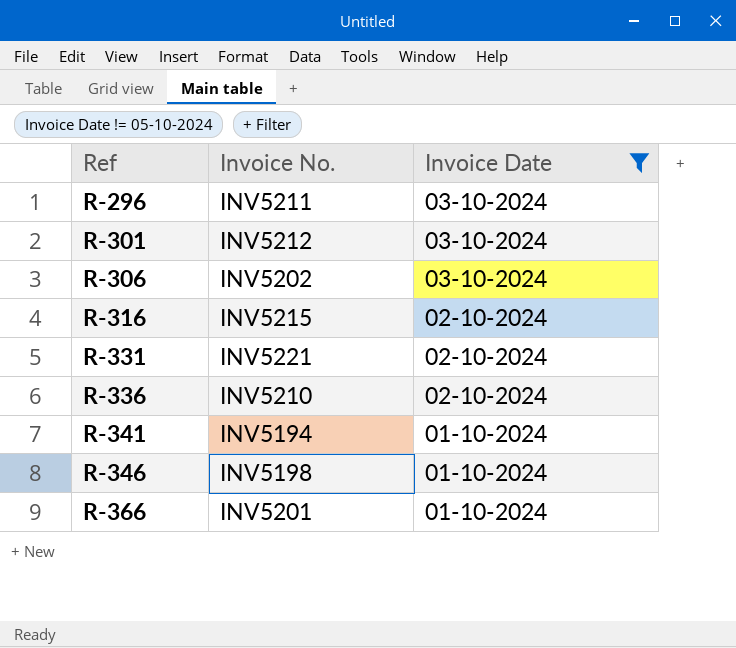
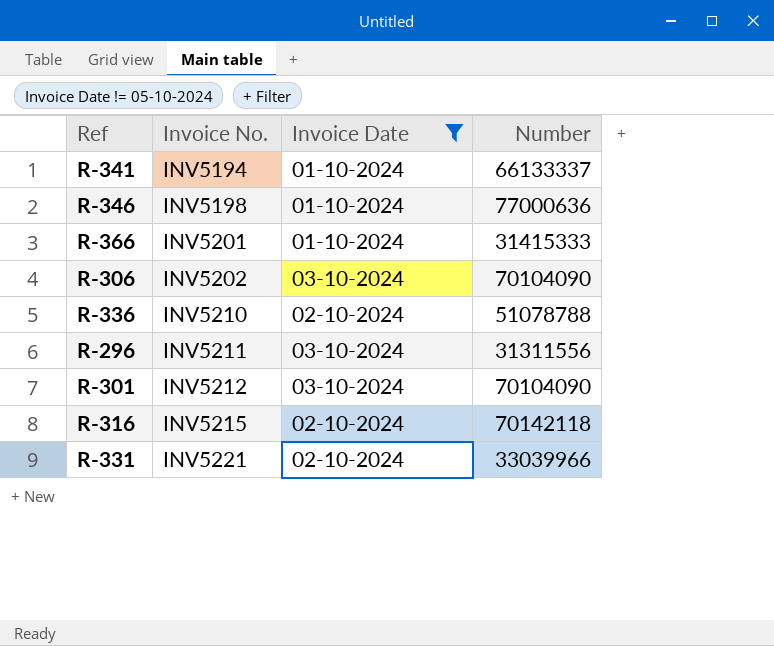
row order: Ref ascending -> Invoice No. ascending
column Number | position: none -> 4

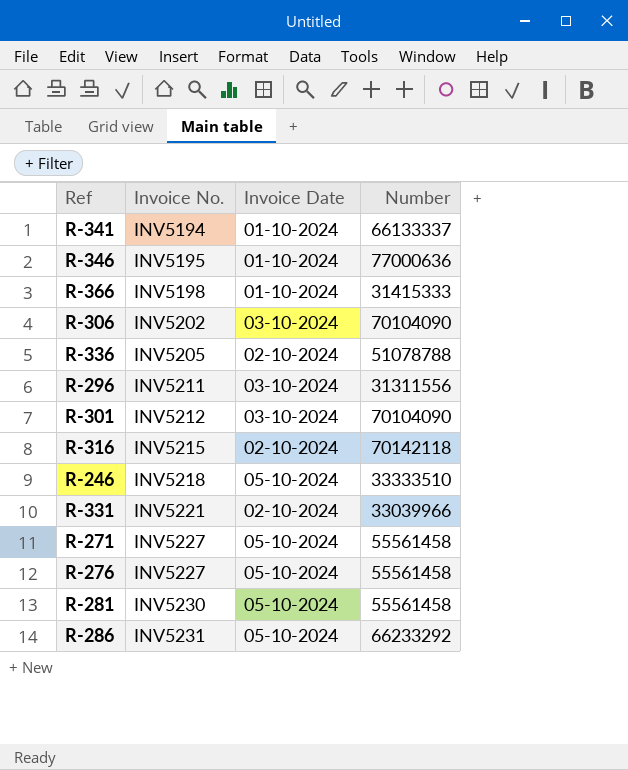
filter: Invoice Date != 05-10-2024 -> none
R-346 | Invoice No.: INV5198 -> INV5195
R-366 | Invoice No.: INV5201 -> INV5198
R-336 | Invoice No.: INV5210 -> INV5205

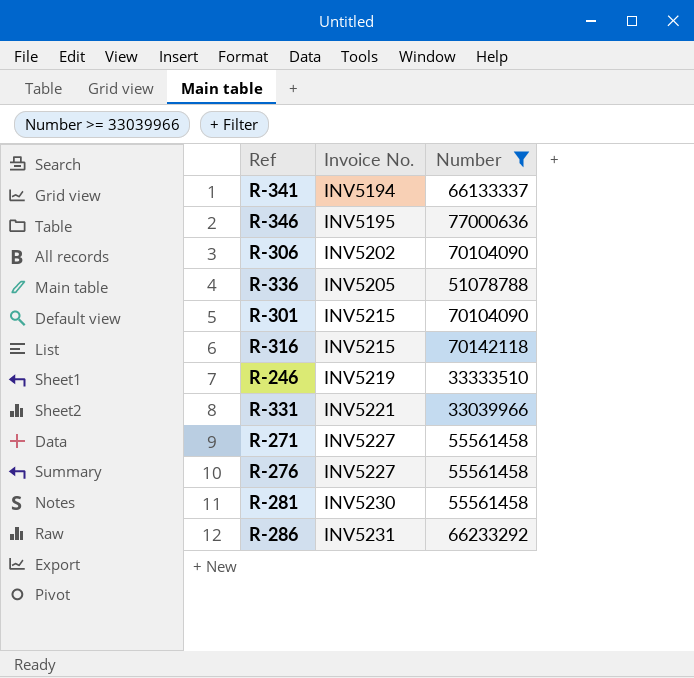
filter: none -> Number >= 33039966
column Invoice Date | position: 3 -> none
R-301 | Invoice No.: INV5212 -> INV5215
R-246 | Invoice No.: INV5218 -> INV5219

